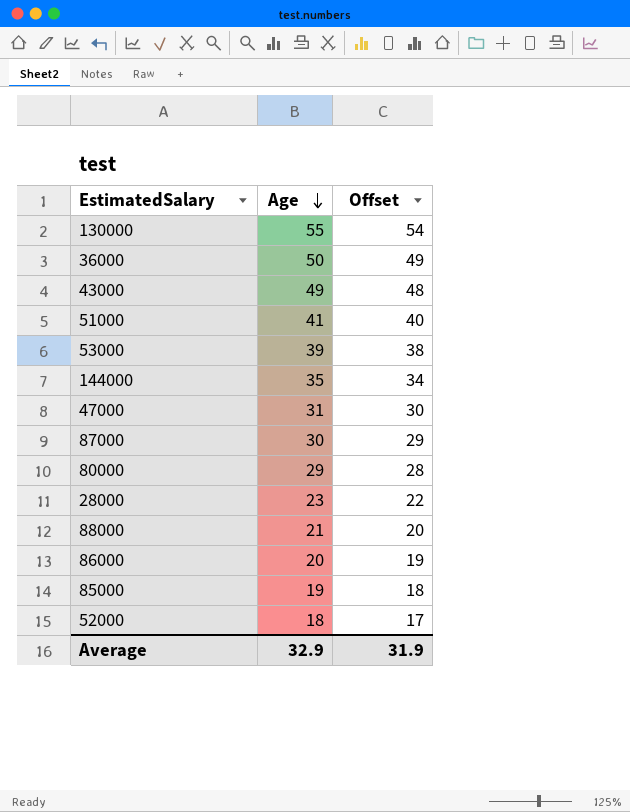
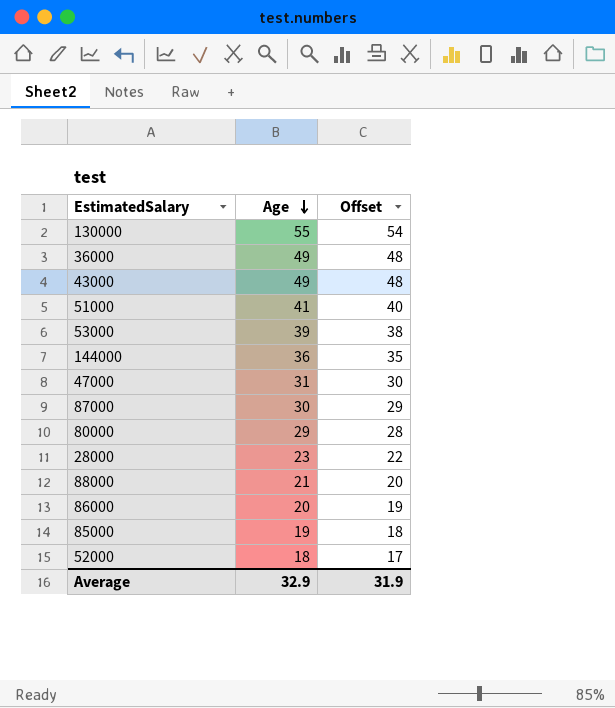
36000 | Age: 50 -> 49
36000 | Offset: 49 -> 48
144000 | Age: 35 -> 36
144000 | Offset: 34 -> 35

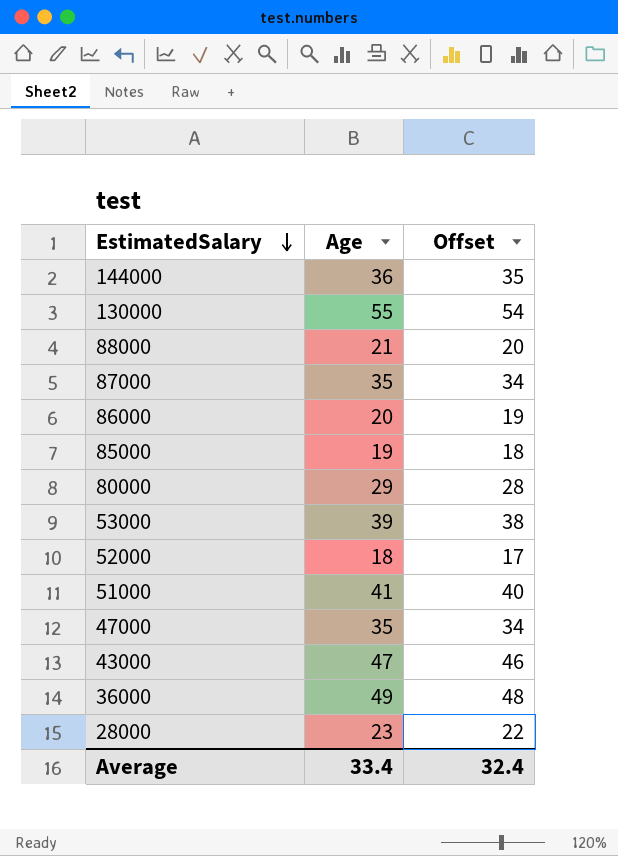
row order: Age descending -> EstimatedSalary descending
87000 | Age: 30 -> 35
87000 | Offset: 29 -> 34
47000 | Age: 31 -> 35
47000 | Offset: 30 -> 34
43000 | Age: 49 -> 47
43000 | Offset: 48 -> 46
Average | Age: 32.9 -> 33.4
Average | Offset: 31.9 -> 32.4

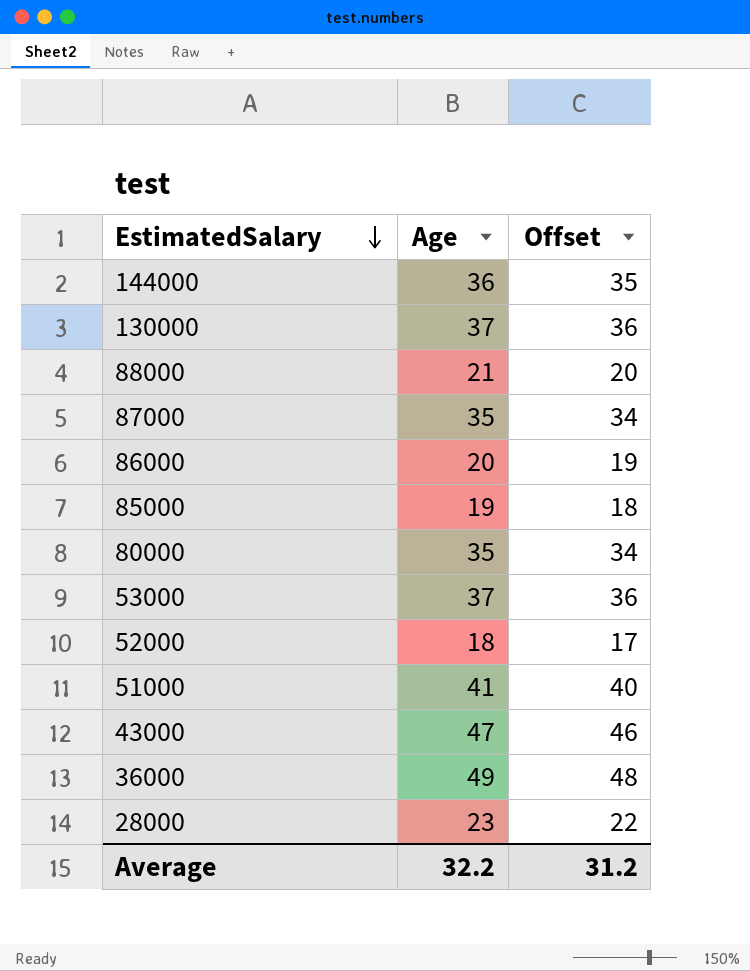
row 47000: 35 | 34 -> none
130000 | Age: 55 -> 37
130000 | Offset: 54 -> 36
80000 | Age: 29 -> 35
80000 | Offset: 28 -> 34
53000 | Age: 39 -> 37
53000 | Offset: 38 -> 36
Average | Age: 33.4 -> 32.2
Average | Offset: 32.4 -> 31.2

